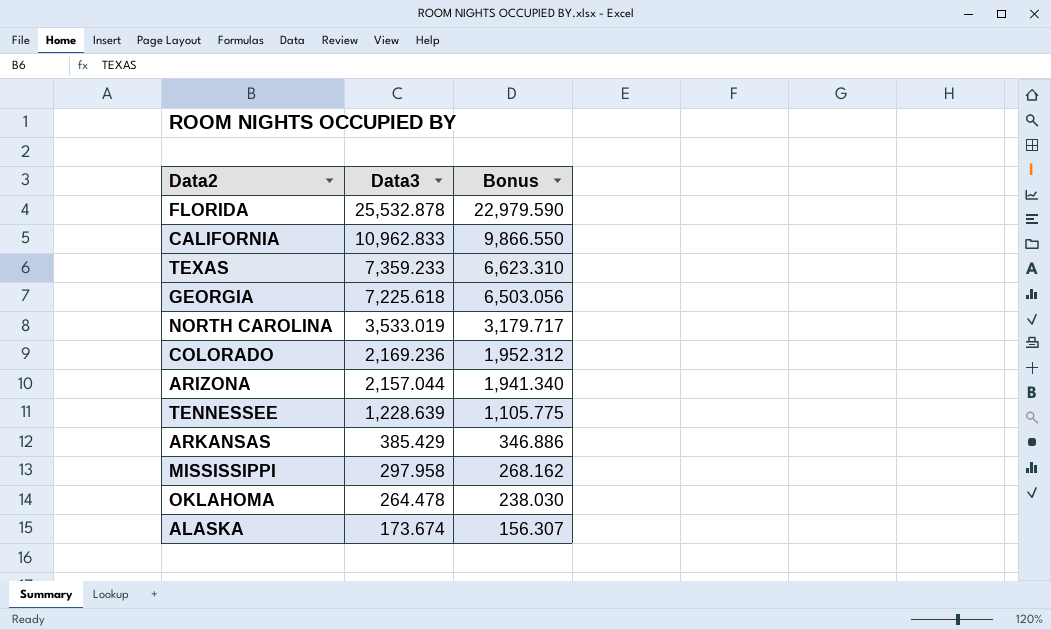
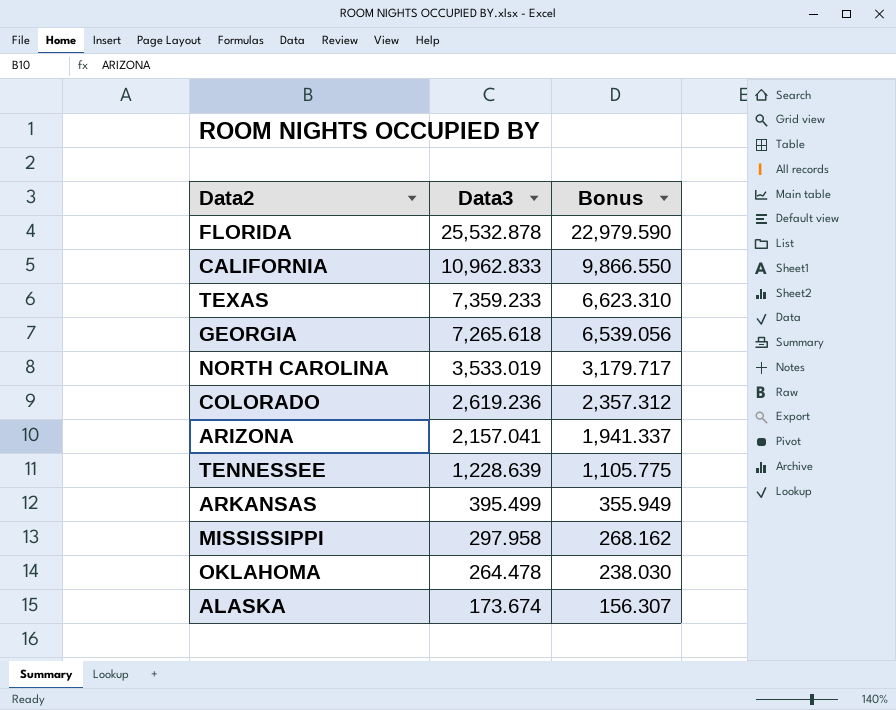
GEORGIA | Data3: 7,225.618 -> 7,265.618
GEORGIA | Bonus: 6,503.056 -> 6,539.056
COLORADO | Data3: 2,169.236 -> 2,619.236
COLORADO | Bonus: 1,952.312 -> 2,357.312
ARIZONA | Data3: 2,157.044 -> 2,157.041
ARIZONA | Bonus: 1,941.340 -> 1,941.337
ARKANSAS | Data3: 385.429 -> 395.499
ARKANSAS | Bonus: 346.886 -> 355.949

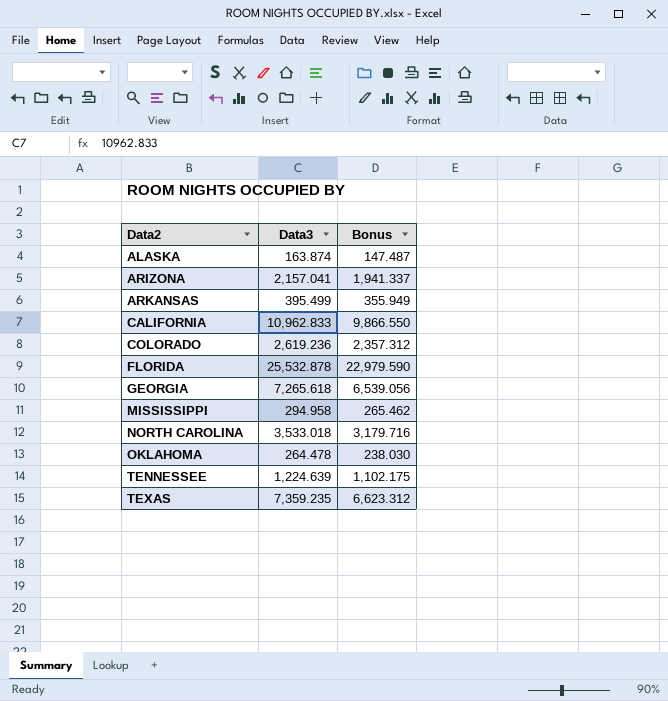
row order: Data3 descending -> Data2 ascending
ALASKA | Data3: 173.674 -> 163.874
ALASKA | Bonus: 156.307 -> 147.487
MISSISSIPPI | Data3: 297.958 -> 294.958
MISSISSIPPI | Bonus: 268.162 -> 265.462
NORTH CAROLINA | Data3: 3,533.019 -> 3,533.018
NORTH CAROLINA | Bonus: 3,179.717 -> 3,179.716
TENNESSEE | Data3: 1,228.639 -> 1,224.639
TENNESSEE | Bonus: 1,105.775 -> 1,102.175
TEXAS | Data3: 7,359.233 -> 7,359.235
TEXAS | Bonus: 6,623.310 -> 6,623.312

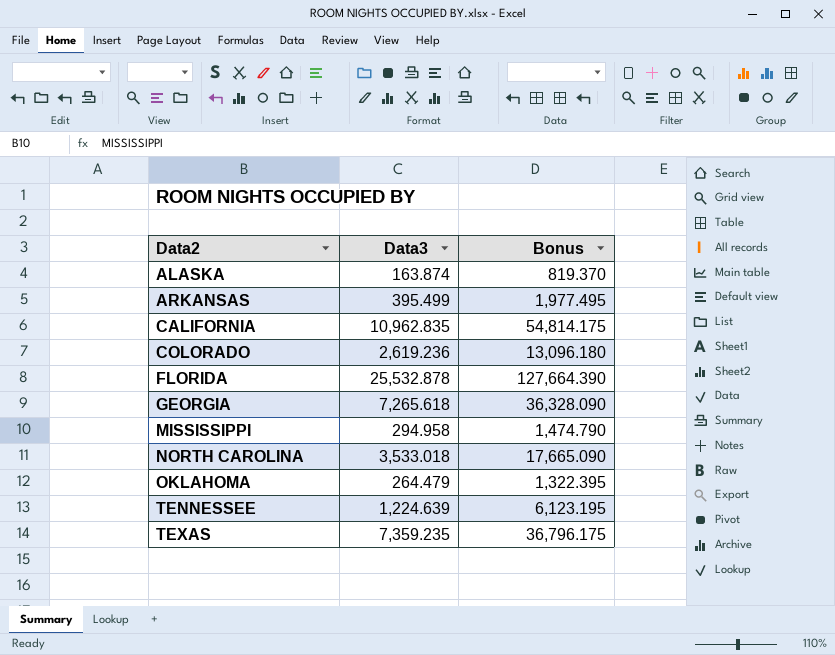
column Bonus | formula: [Data3] * 0.9 -> [Data3] * 5
row ARIZONA: 2,157.041 | 1,941.337 -> none
CALIFORNIA | Data3: 10,962.833 -> 10,962.835
OKLAHOMA | Data3: 264.478 -> 264.479

